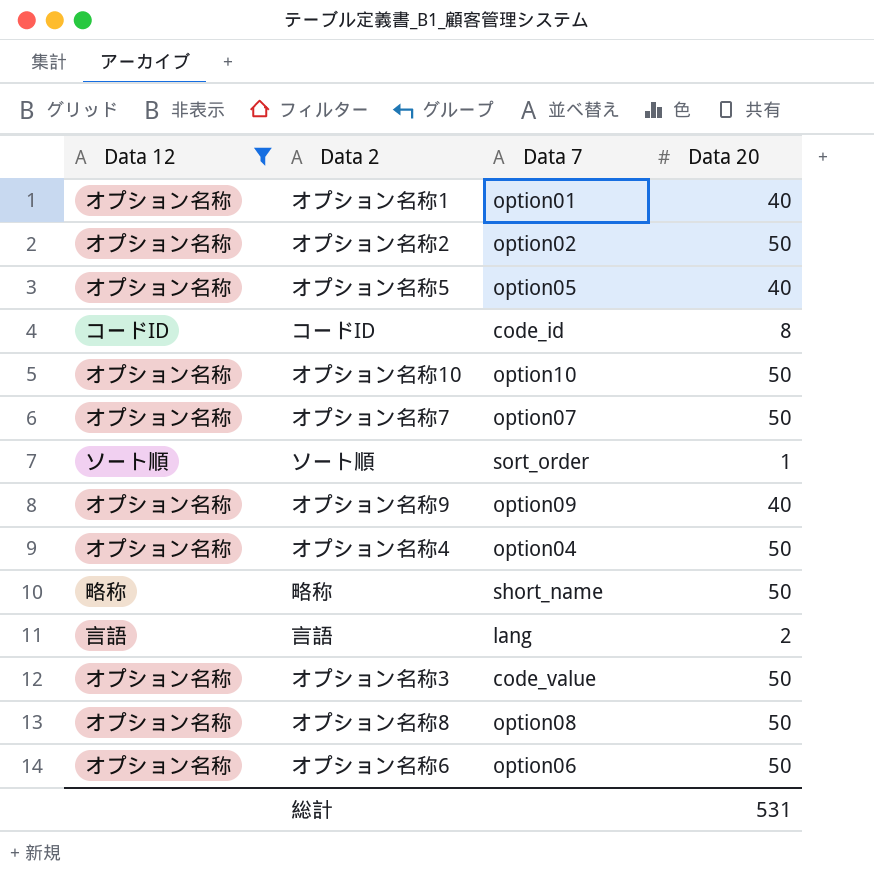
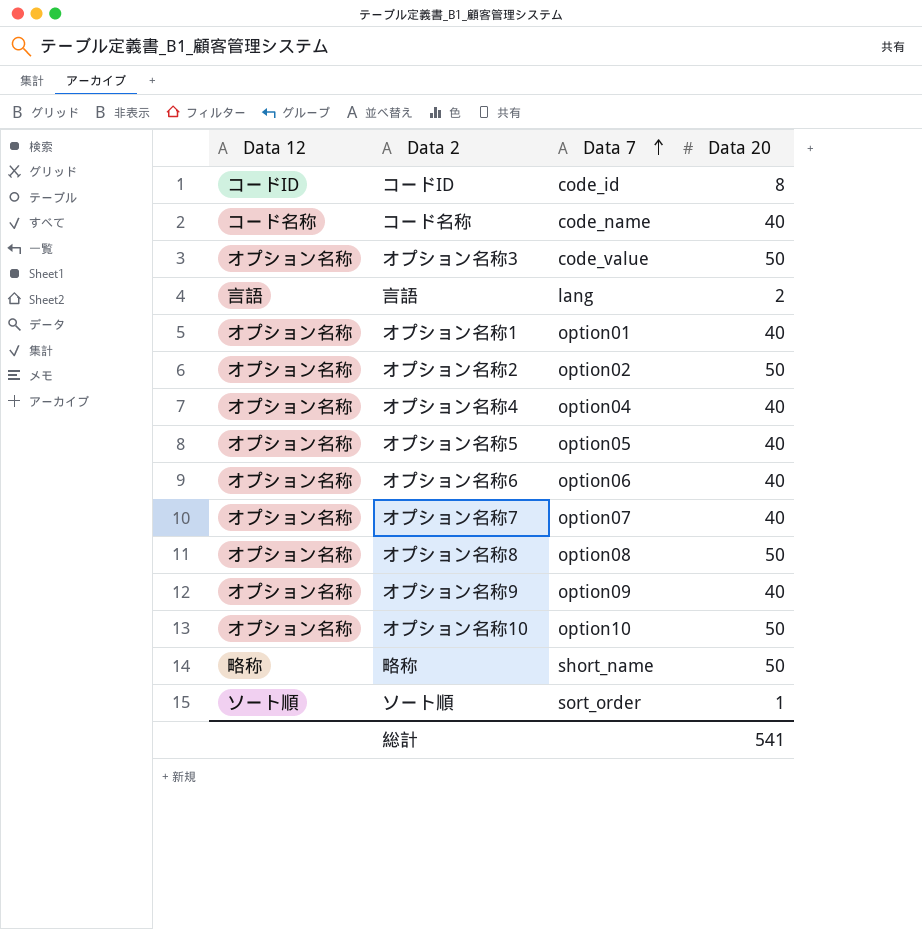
filter: Data 12 != コード名称 -> none
row order: none -> Data 7 ascending
オプション名称4 | Data 20: 50 -> 40
オプション名称6 | Data 20: 50 -> 40
オプション名称7 | Data 20: 50 -> 40
総計 | Data 20: 531 -> 541

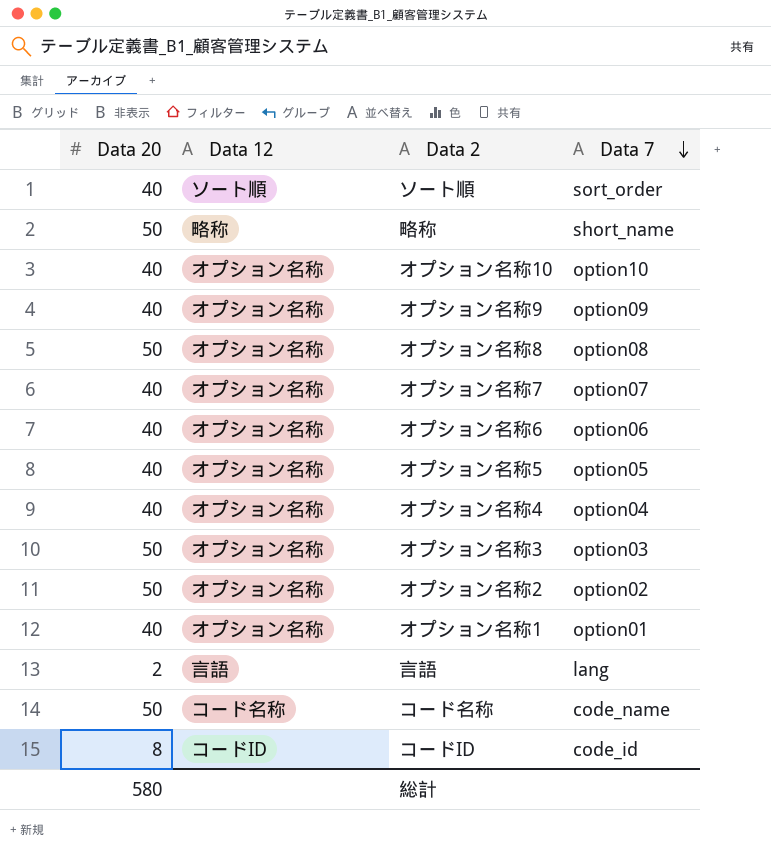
row order: Data 7 ascending -> Data 7 descending
column Data 20 | position: 4 -> 1
ソート順 | Data 20: 1 -> 40
オプション名称10 | Data 20: 50 -> 40
オプション名称3 | Data 7: code_value -> option03
コード名称 | Data 20: 40 -> 50
総計 | Data 20: 541 -> 580

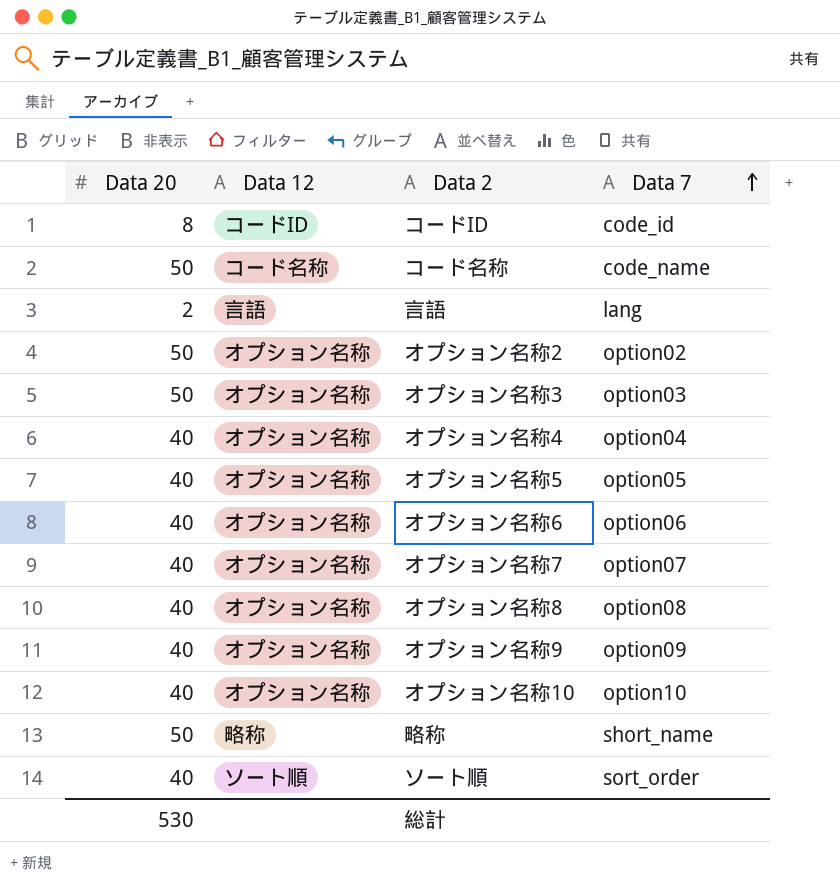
row order: Data 7 descending -> Data 7 ascending
row オプション名称1: 40 | オプション名称 | option01 -> none
オプション名称8 | Data 20: 50 -> 40
総計 | Data 20: 580 -> 530

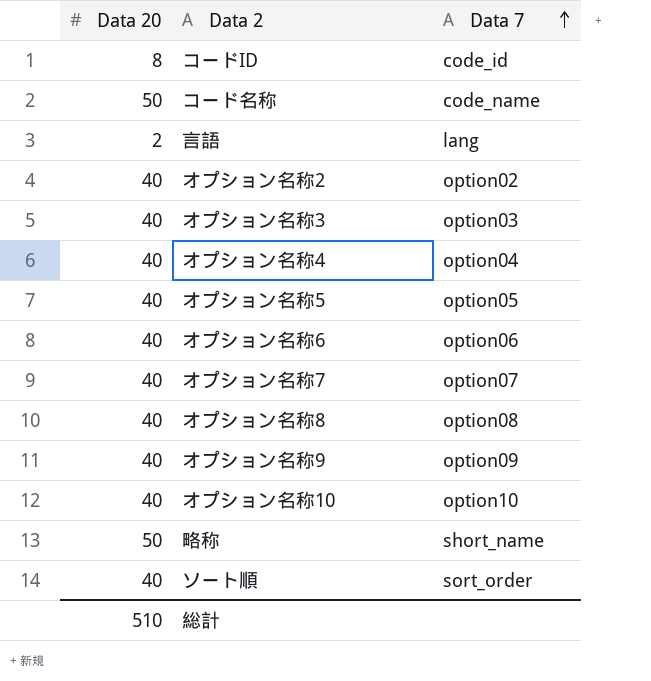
column Data 12 | position: 2 -> none
オプション名称2 | Data 20: 50 -> 40
オプション名称3 | Data 20: 50 -> 40
総計 | Data 20: 530 -> 510

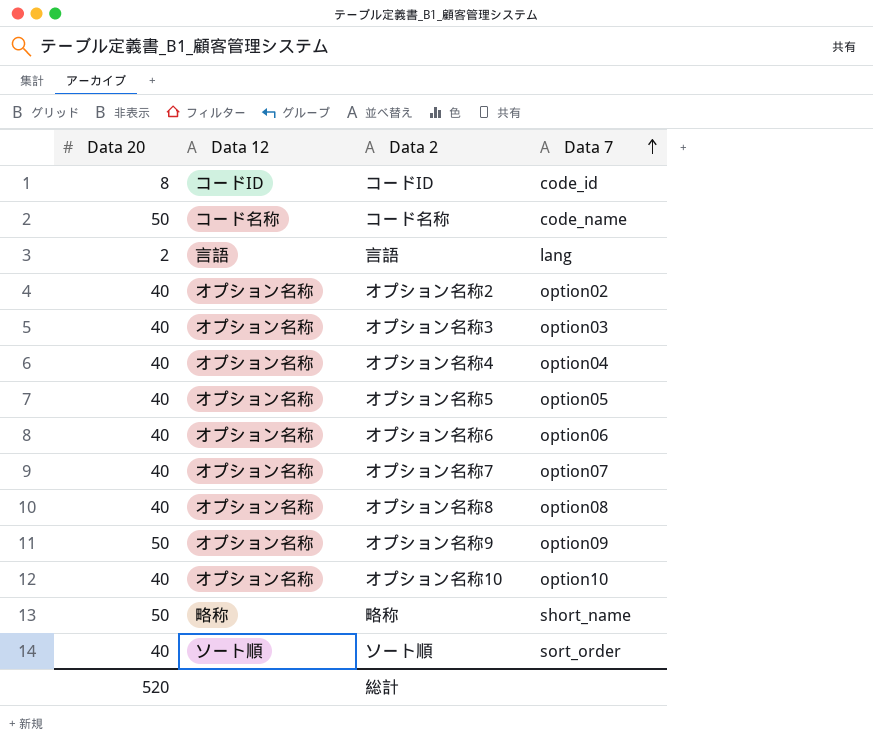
column Data 12 | position: none -> 2
オプション名称9 | Data 20: 40 -> 50
総計 | Data 20: 510 -> 520

